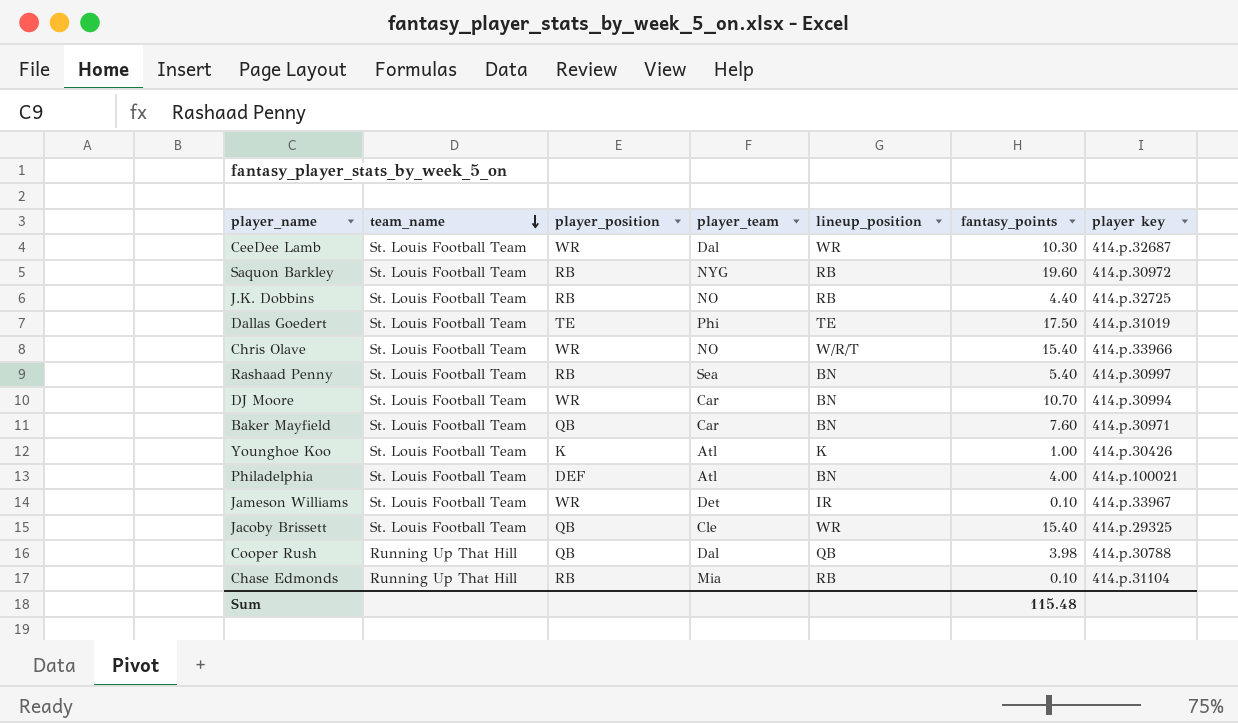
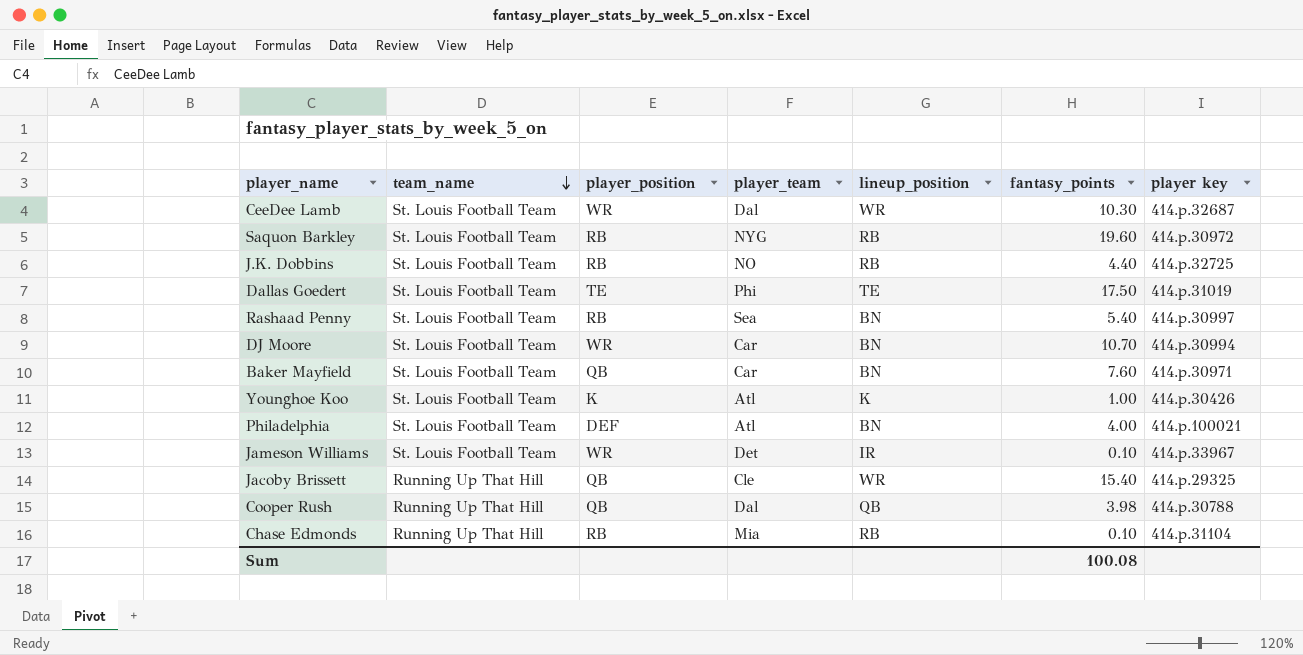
row Chris Olave: St. Louis Football Team | WR | NO | W/R/T | 15.40 | 414.p.33966 -> none
Jacoby Brissett | team_name: St. Louis Football Team -> Running Up That Hill
Sum | fantasy_points: 115.48 -> 100.08

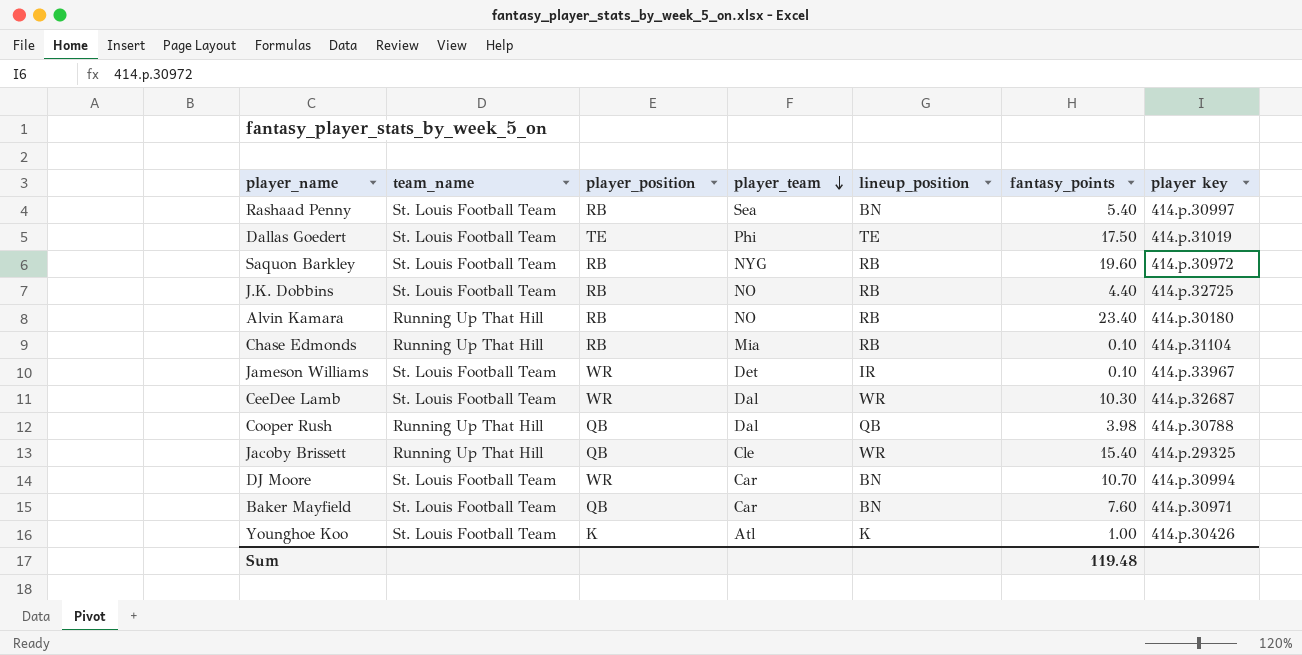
row order: team_name descending -> player_team descending
row Philadelphia: St. Louis Football Team | DEF | Atl | BN | 4.00 | 414.p.100021 -> none
row Alvin Kamara: none -> Running Up That Hill | RB | NO | RB | 23.40 | 414.p.30180
Sum | fantasy_points: 100.08 -> 119.48

